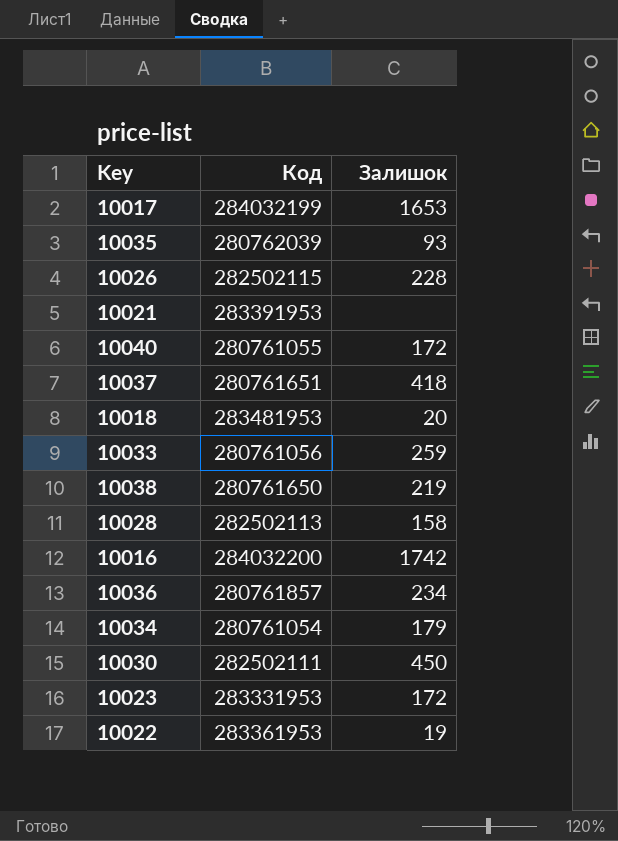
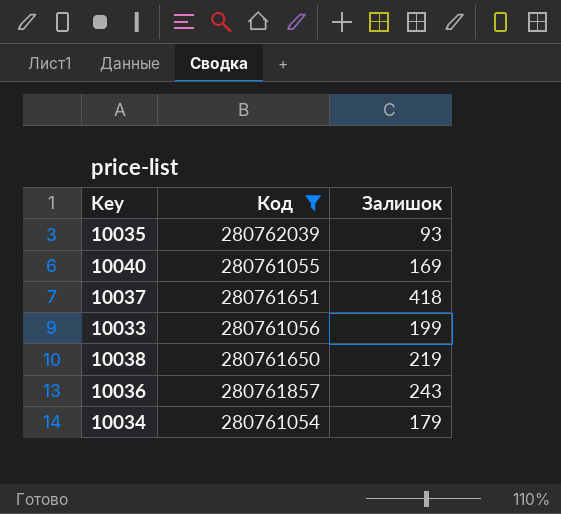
filter: none -> Код <= 280762039
10040 | Залишок: 172 -> 169
10033 | Залишок: 259 -> 199
10036 | Залишок: 234 -> 243

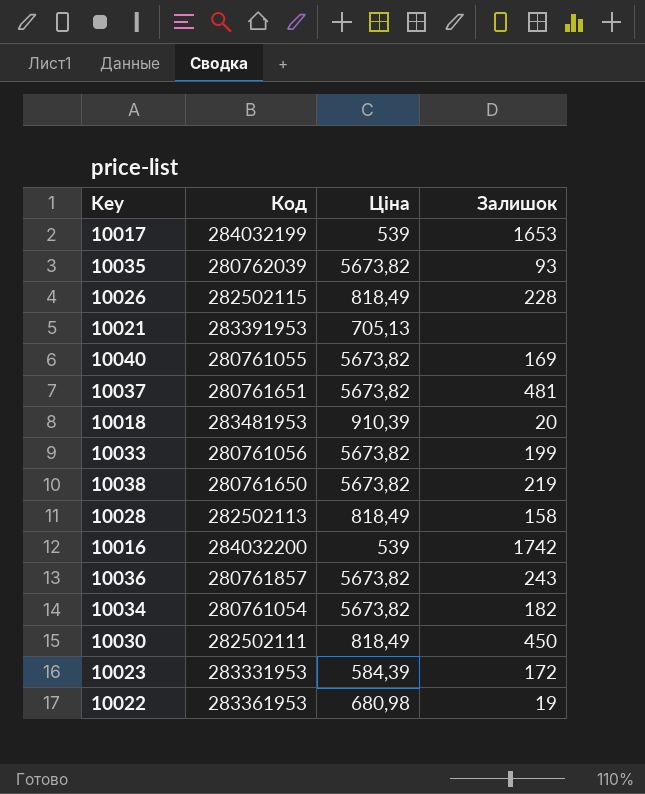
filter: Код <= 280762039 -> none
column Ціна | position: none -> 3
10037 | Залишок: 418 -> 481
10034 | Залишок: 179 -> 182

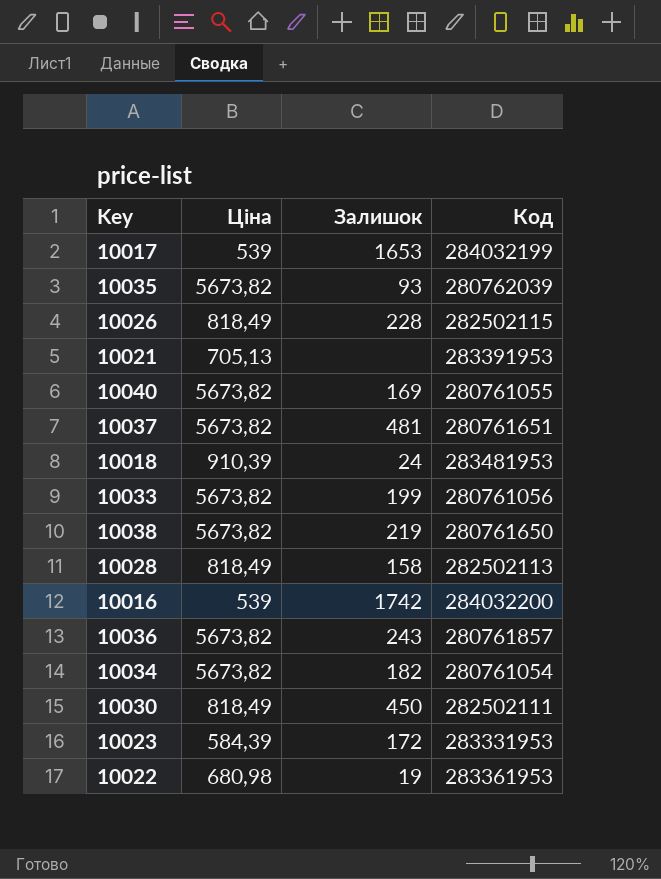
column Код | position: 2 -> 4
10018 | Залишок: 20 -> 24

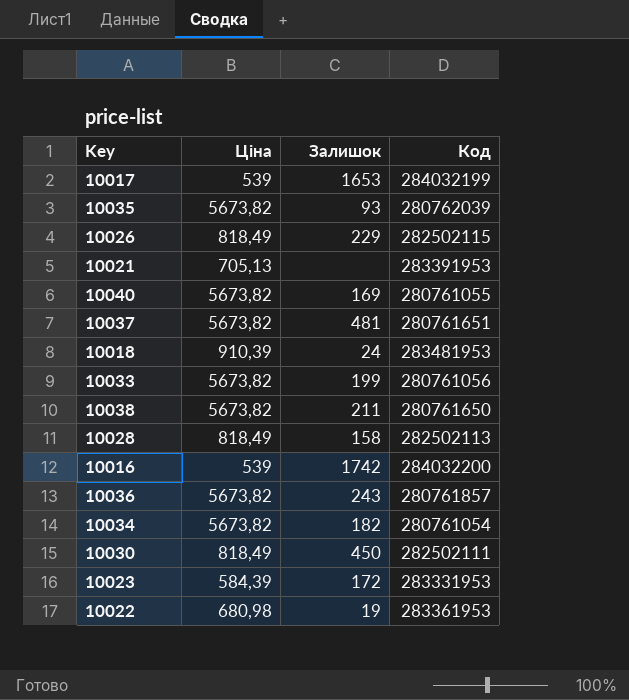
10026 | Залишок: 228 -> 229
10038 | Залишок: 219 -> 211

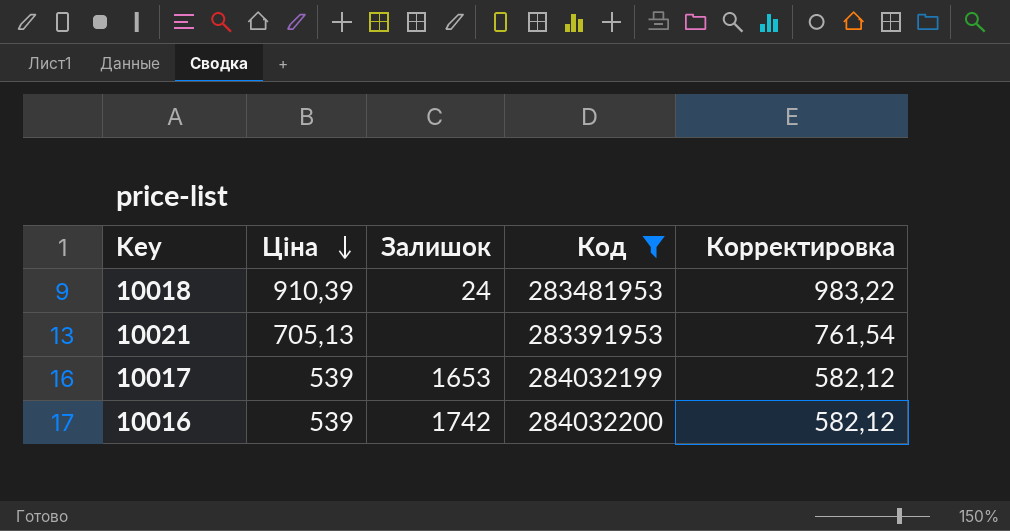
filter: none -> Код >= 283391953
row order: none -> Ціна descending
column Корректировка | formula: none -> [Ціна] * 1,08

